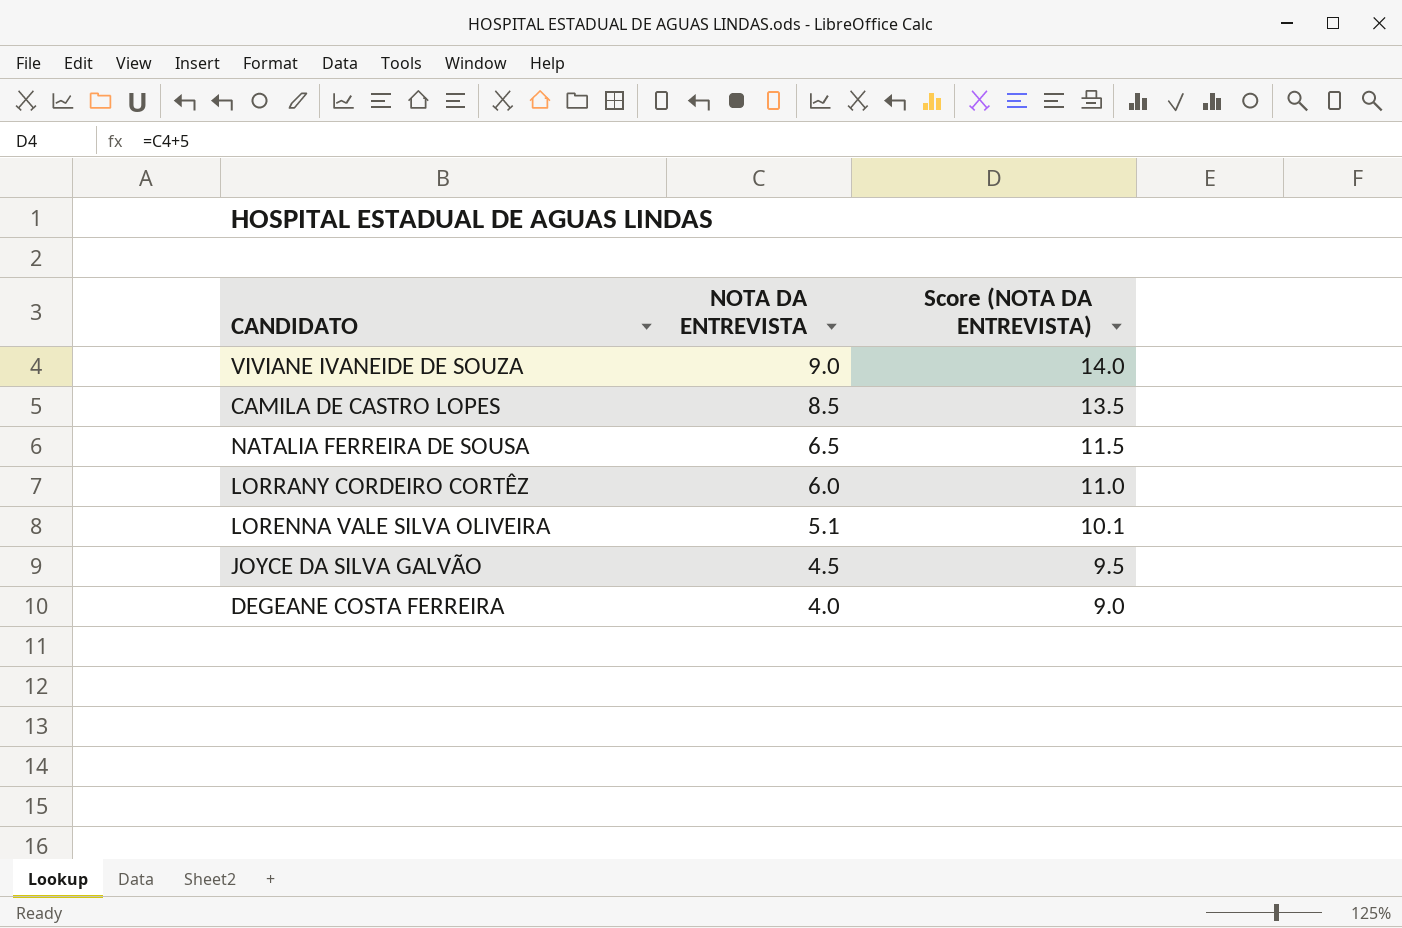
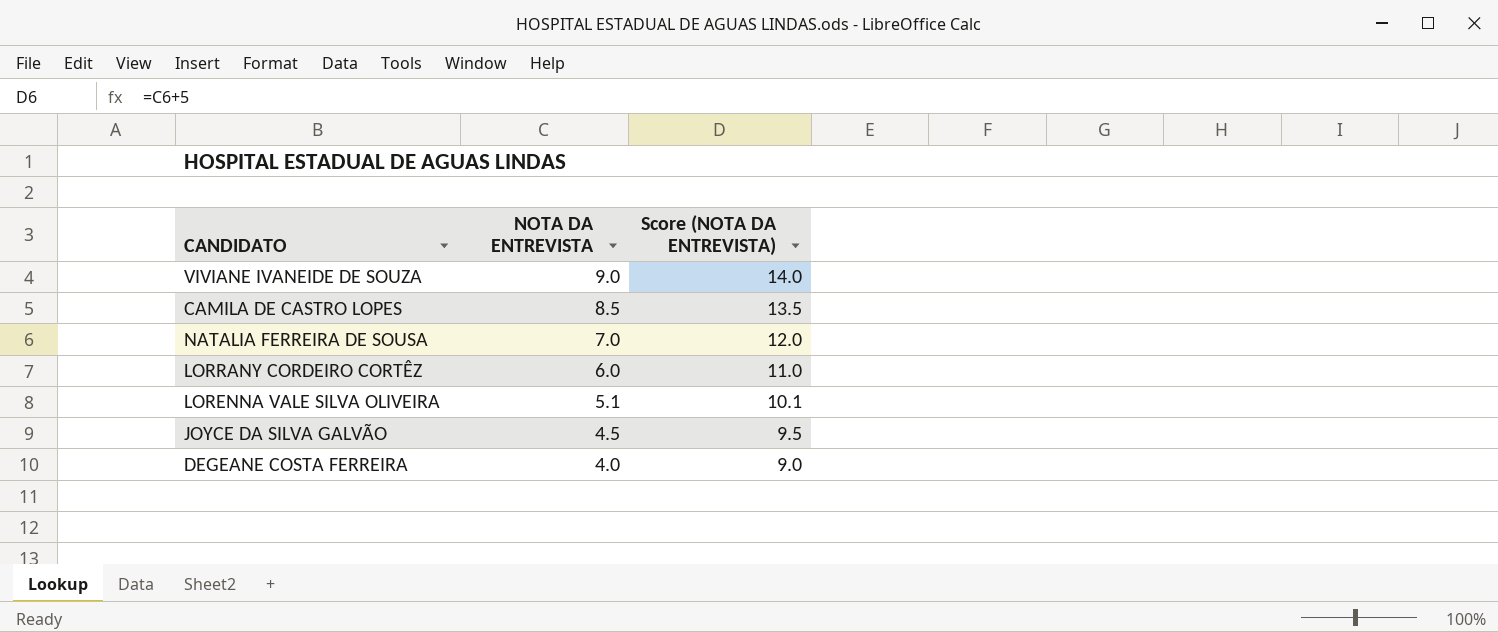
NATALIA FERREIRA DE SOUSA | NOTA DA ENTREVISTA: 6.5 -> 7.0
NATALIA FERREIRA DE SOUSA | Score (NOTA DA ENTREVISTA): 11.5 -> 12.0

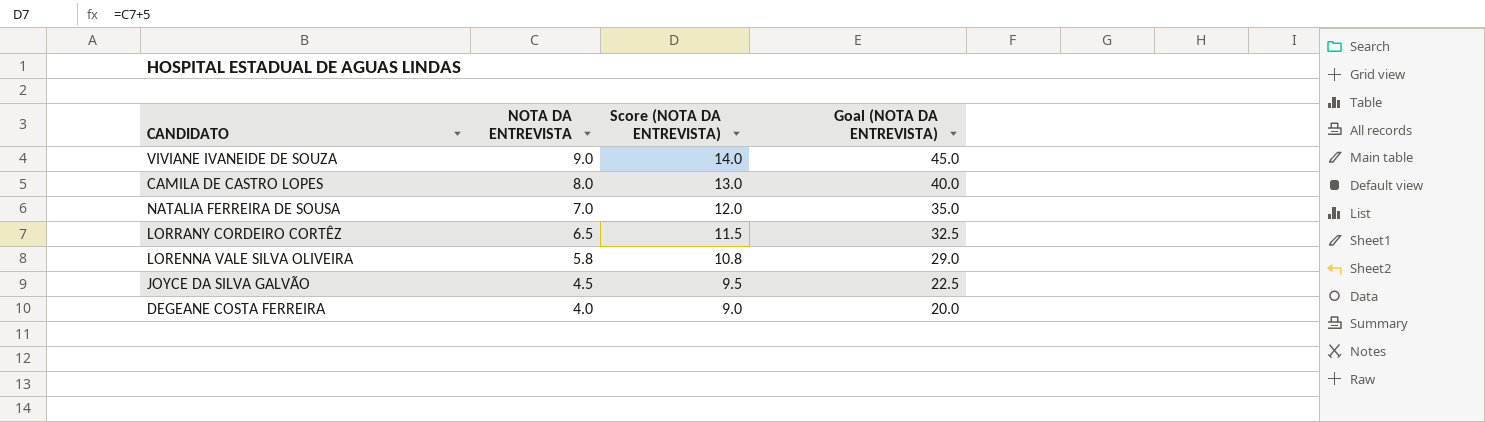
column Goal (NOTA DA ENTREVISTA) | formula: none -> [NOTA DA ENTREVISTA] * 5
CAMILA DE CASTRO LOPES | NOTA DA ENTREVISTA: 8.5 -> 8.0
CAMILA DE CASTRO LOPES | Score (NOTA DA ENTREVISTA): 13.5 -> 13.0
LORRANY CORDEIRO CORTÊZ | NOTA DA ENTREVISTA: 6.0 -> 6.5
LORRANY CORDEIRO CORTÊZ | Score (NOTA DA ENTREVISTA): 11.0 -> 11.5
LORENNA VALE SILVA OLIVEIRA | NOTA DA ENTREVISTA: 5.1 -> 5.8
LORENNA VALE SILVA OLIVEIRA | Score (NOTA DA ENTREVISTA): 10.1 -> 10.8

